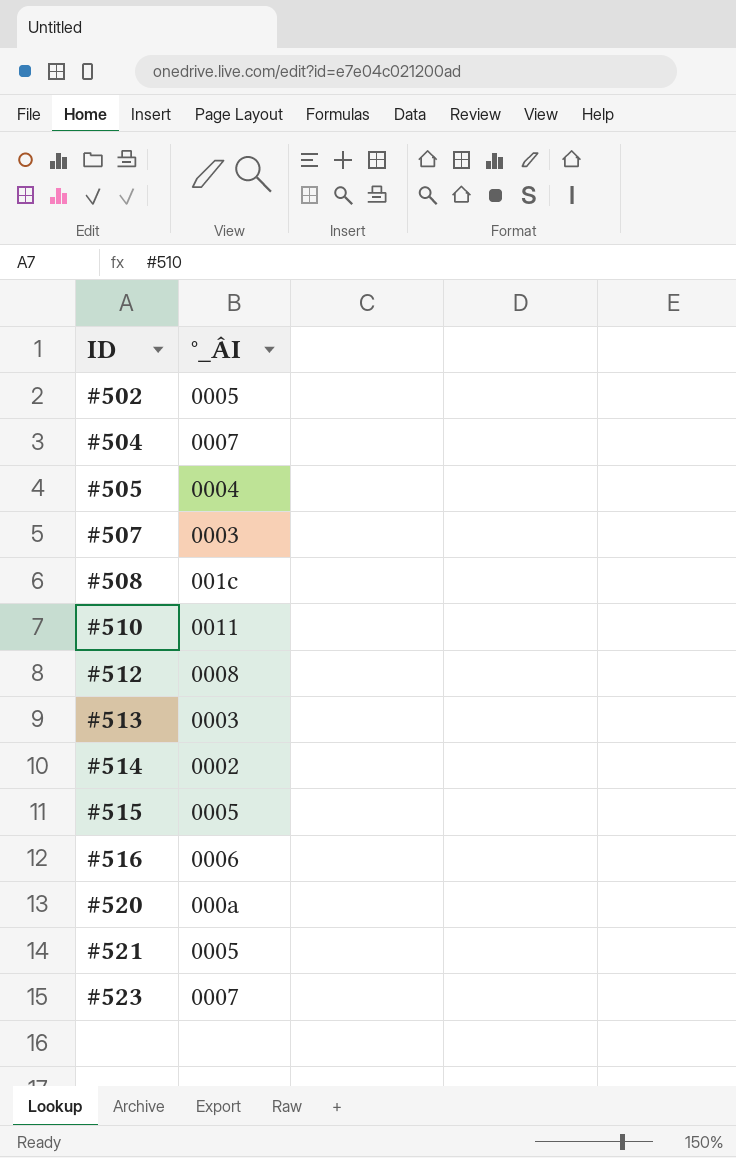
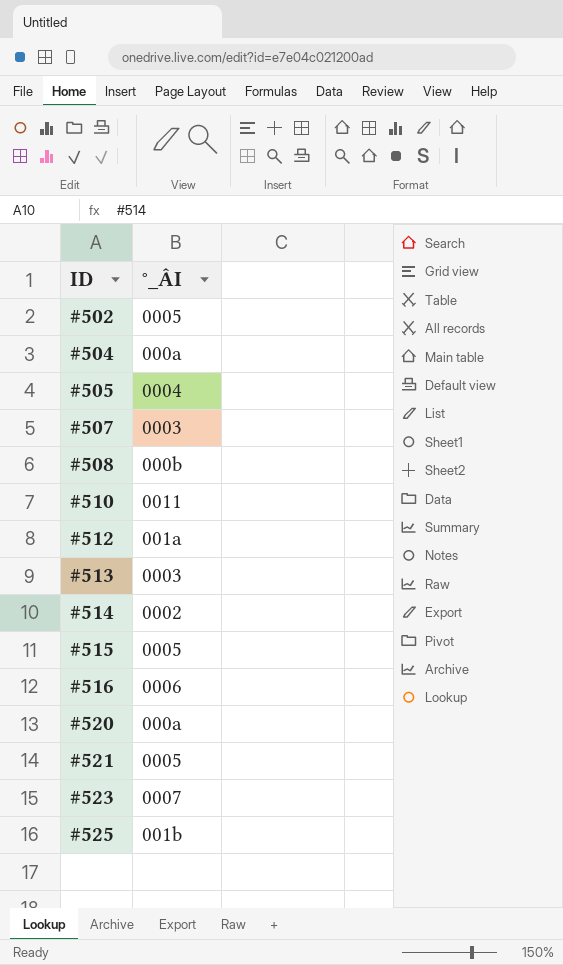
#504 | °_ÂI: 0007 -> 000a
#508 | °_ÂI: 001c -> 000b
#512 | °_ÂI: 0008 -> 001a
row #525: none -> 001b

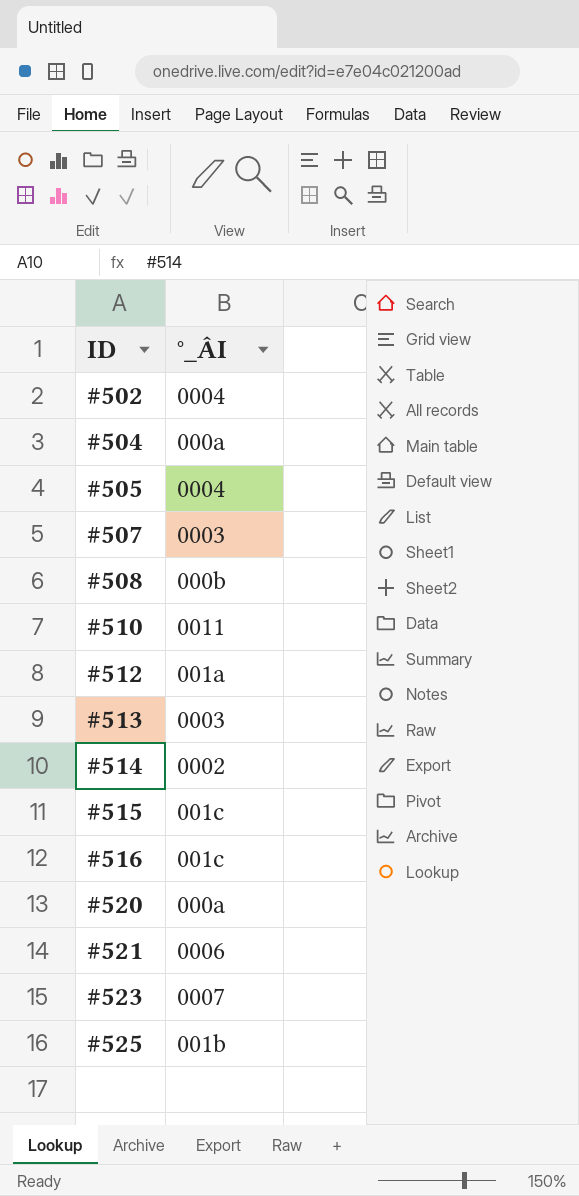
#502 | °_ÂI: 0005 -> 0004
#515 | °_ÂI: 0005 -> 001c
#516 | °_ÂI: 0006 -> 001c
#521 | °_ÂI: 0005 -> 0006

